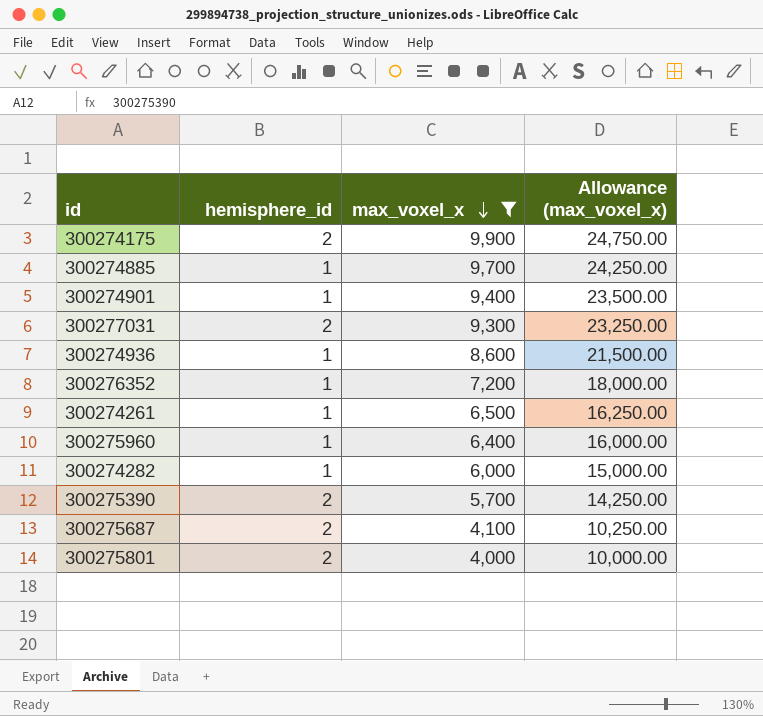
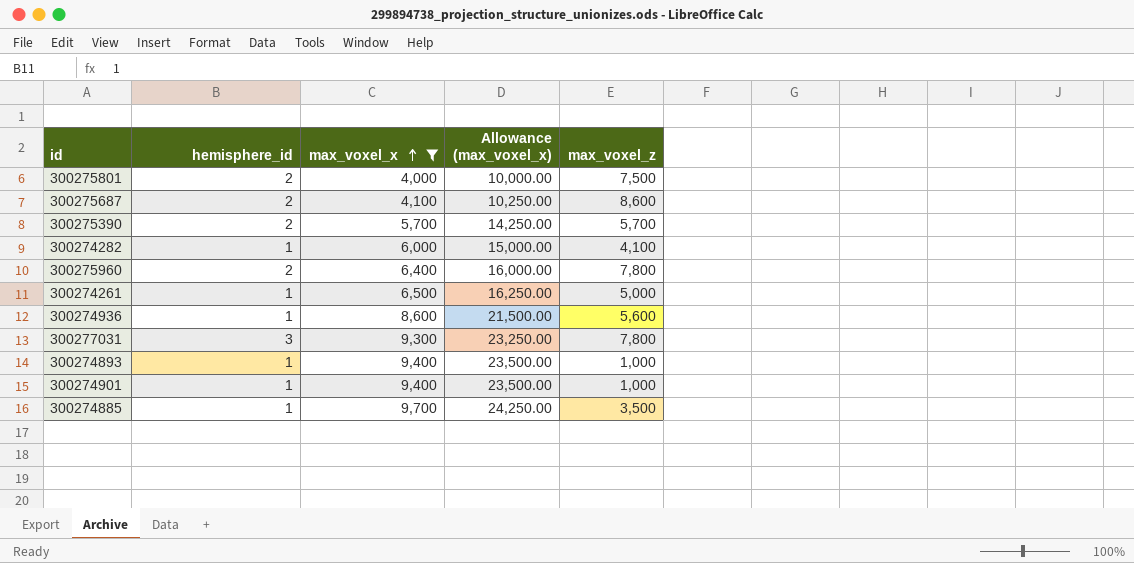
row order: max_voxel_x descending -> max_voxel_x ascending
column max_voxel_z | position: none -> 5
row 300274175: 2 | 9,900 | 24,750.00 -> none
row 300276352: 1 | 7,200 | 18,000.00 -> none
300275960 | hemisphere_id: 1 -> 2
300277031 | hemisphere_id: 2 -> 3
row 300274893: none -> 1 | 9,400 | 23,500.00 | 1,000

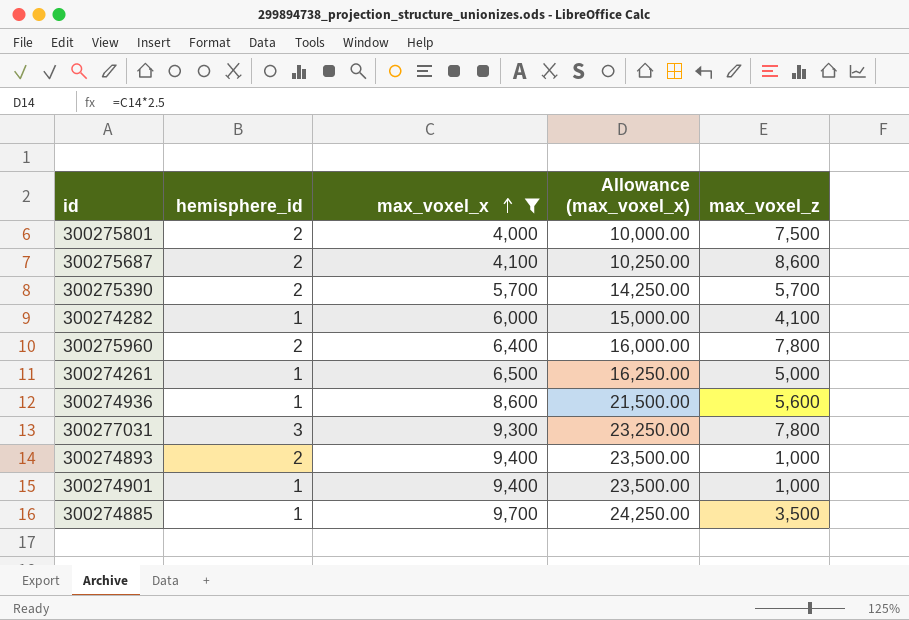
300274893 | hemisphere_id: 1 -> 2

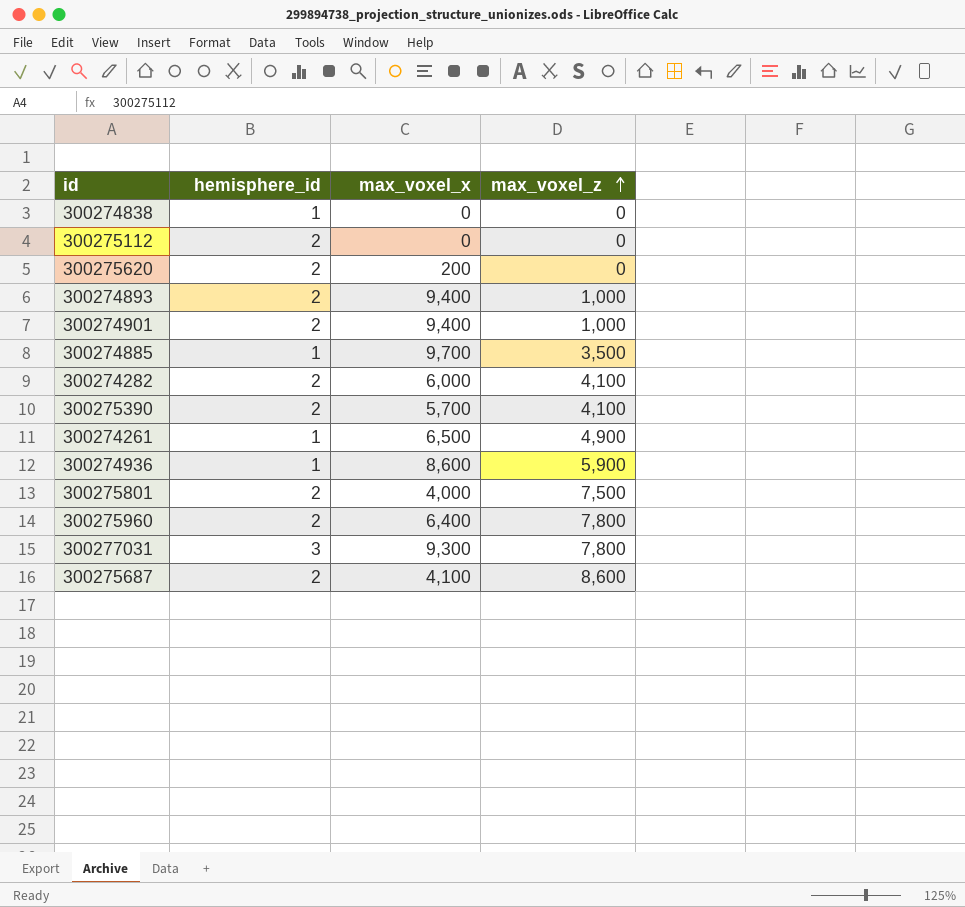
filter: max_voxel_x >= 4,000 -> none
row order: max_voxel_x ascending -> max_voxel_z ascending
column Allowance (max_voxel_x) | formula: [max_voxel_x] * 2.5 -> none
300274901 | hemisphere_id: 1 -> 2
300274282 | hemisphere_id: 1 -> 2
300275390 | max_voxel_z: 5,700 -> 4,100
300274261 | max_voxel_z: 5,000 -> 4,900
300274936 | max_voxel_z: 5,600 -> 5,900

